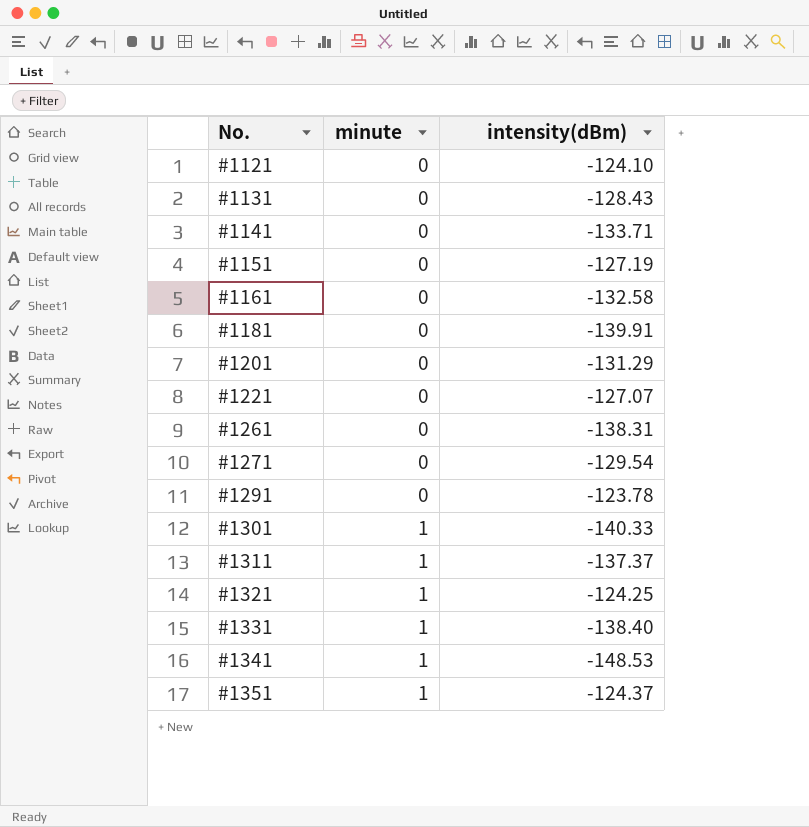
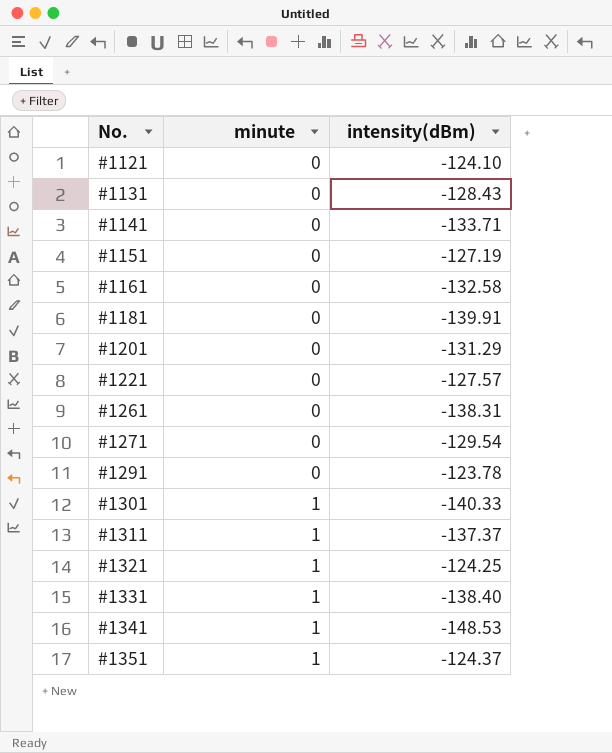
#1221 | intensity(dBm): -127.07 -> -127.57

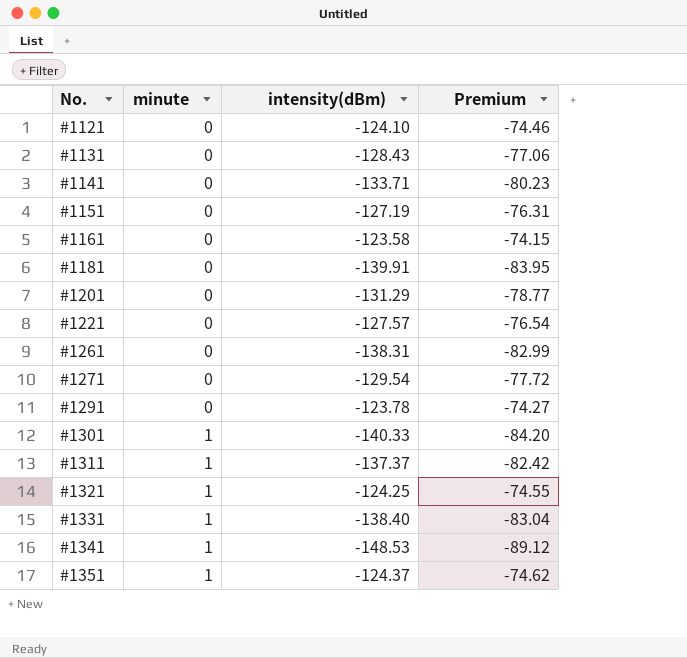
column Premium | formula: none -> [intensity(dBm)] * 0.6
#1161 | intensity(dBm): -132.58 -> -123.58

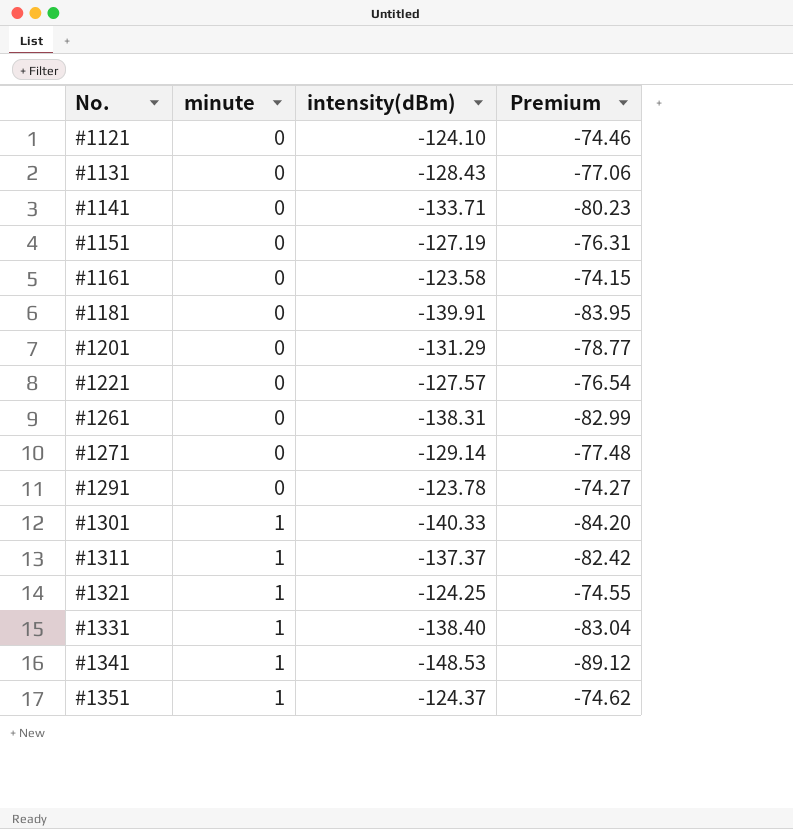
#1271 | intensity(dBm): -129.54 -> -129.14
#1271 | Premium: -77.72 -> -77.48

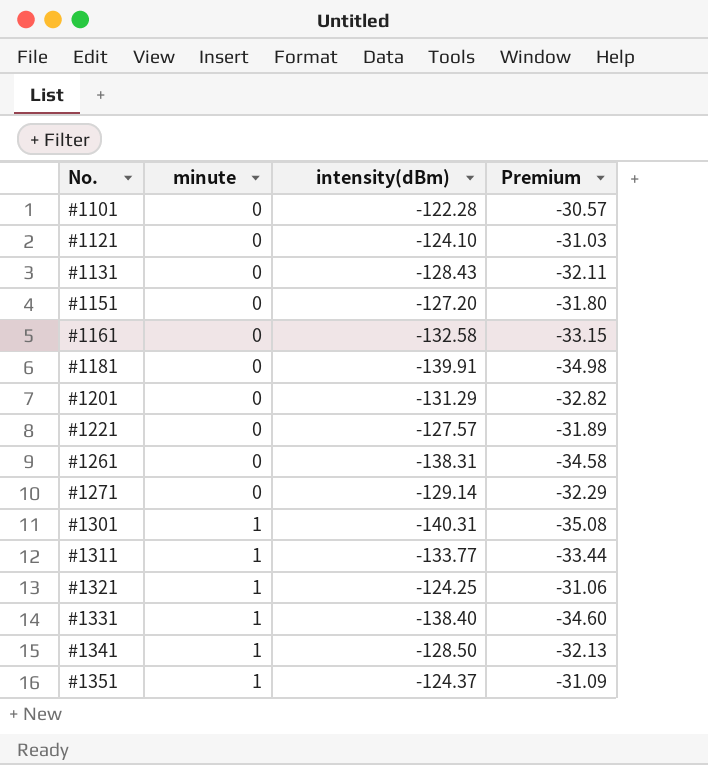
column Premium | formula: [intensity(dBm)] * 0.6 -> [intensity(dBm)] * 0.25
row #1141: 0 | -133.71 | -80.23 -> none
row #1291: 0 | -123.78 | -74.27 -> none
row #1101: none -> 0 | -122.28 | -30.57
#1151 | intensity(dBm): -127.19 -> -127.20
#1161 | intensity(dBm): -123.58 -> -132.58
#1301 | intensity(dBm): -140.33 -> -140.31
#1311 | intensity(dBm): -137.37 -> -133.77
#1341 | intensity(dBm): -148.53 -> -128.50

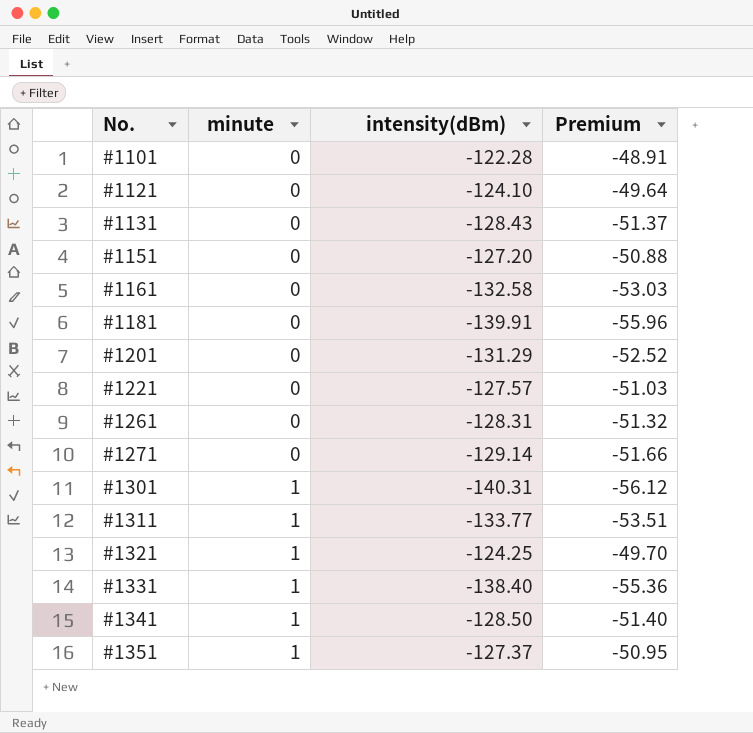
column Premium | formula: [intensity(dBm)] * 0.25 -> [intensity(dBm)] * 0.4
#1261 | intensity(dBm): -138.31 -> -128.31
#1351 | intensity(dBm): -124.37 -> -127.37

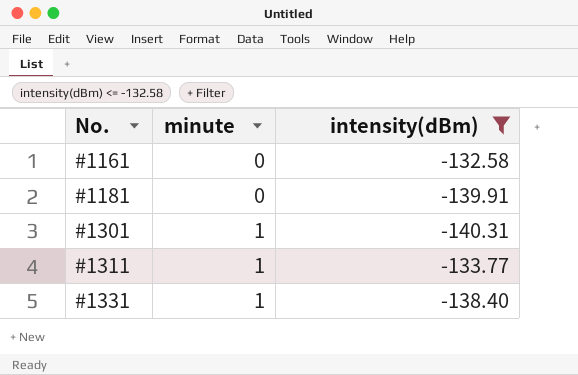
filter: none -> intensity(dBm) <= -132.58
column Premium | formula: [intensity(dBm)] * 0.4 -> none

